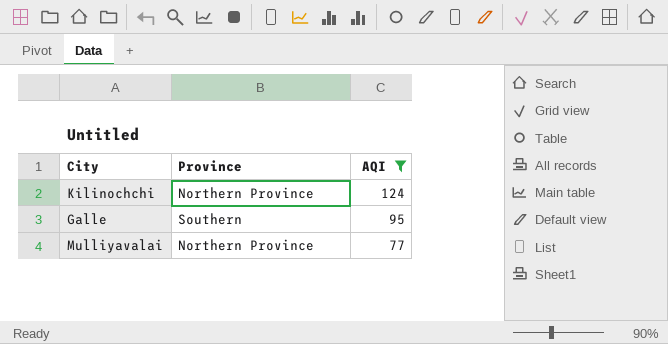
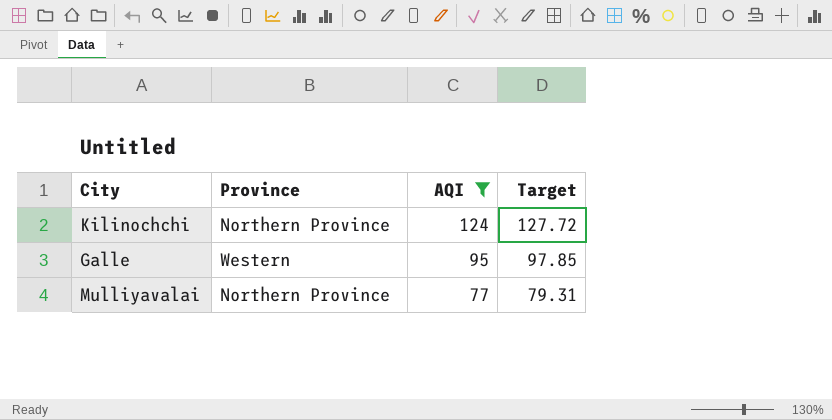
column Target | formula: none -> [AQI] * 1.03
Galle | Province: Southern -> Western

